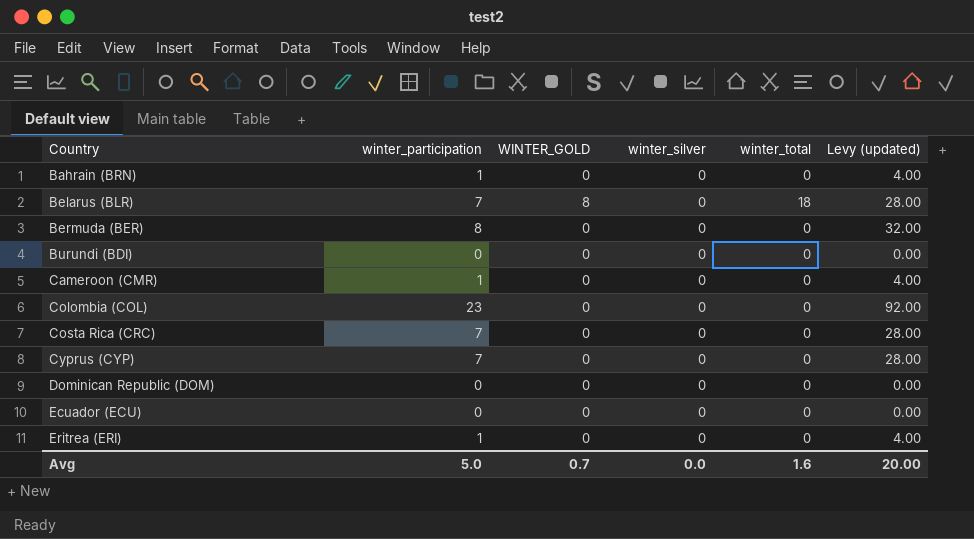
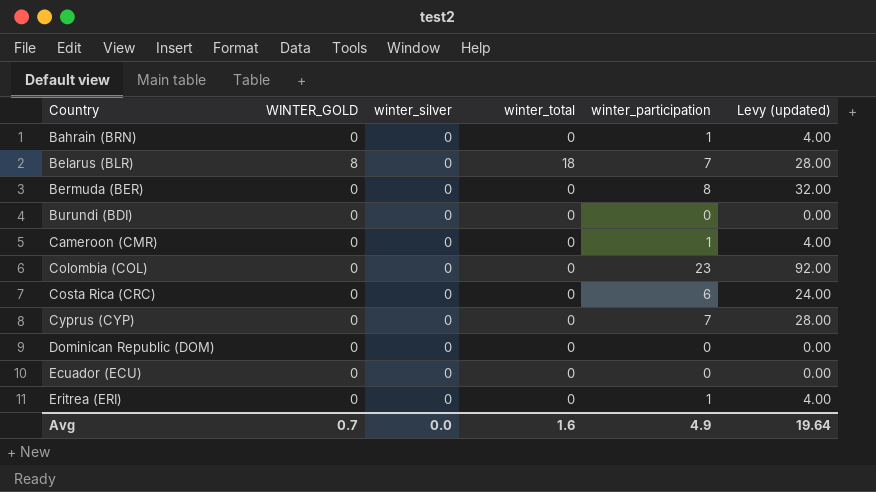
column winter_participation | position: 2 -> 5
Costa Rica (CRC) | winter_participation: 7 -> 6
Costa Rica (CRC) | Levy (updated): 28.00 -> 24.00
Avg | winter_participation: 5.0 -> 4.9
Avg | Levy (updated): 20.00 -> 19.64

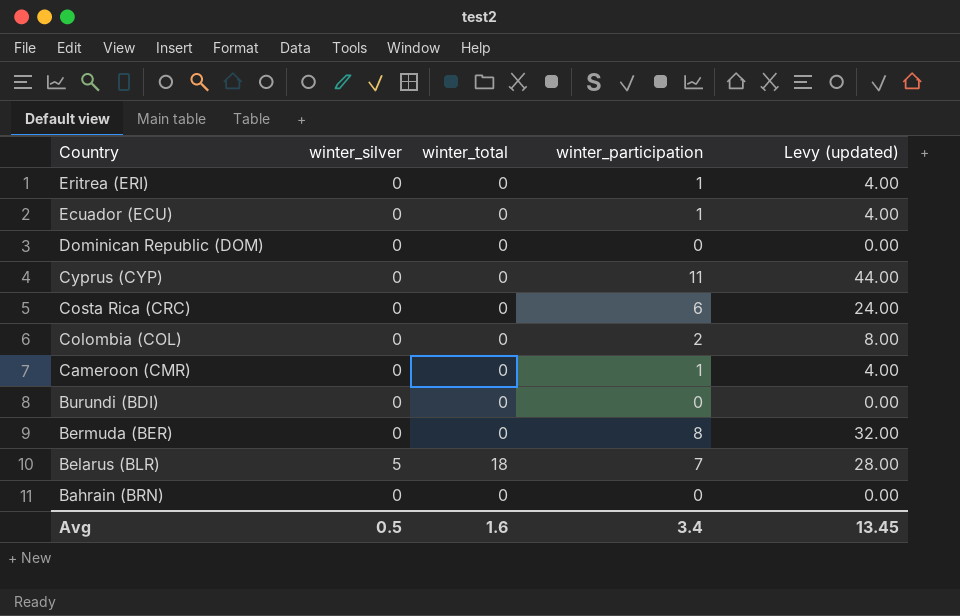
row order: Country ascending -> Country descending
column WINTER_GOLD | position: 2 -> none
Ecuador (ECU) | winter_participation: 0 -> 1
Ecuador (ECU) | Levy (updated): 0.00 -> 4.00
Cyprus (CYP) | winter_participation: 7 -> 11
Cyprus (CYP) | Levy (updated): 28.00 -> 44.00
Colombia (COL) | winter_participation: 23 -> 2
Colombia (COL) | Levy (updated): 92.00 -> 8.00
Belarus (BLR) | winter_silver: 0 -> 5
Bahrain (BRN) | winter_participation: 1 -> 0
Bahrain (BRN) | Levy (updated): 4.00 -> 0.00
Avg | winter_silver: 0.0 -> 0.5
Avg | winter_participation: 4.9 -> 3.4
Avg | Levy (updated): 19.64 -> 13.45

